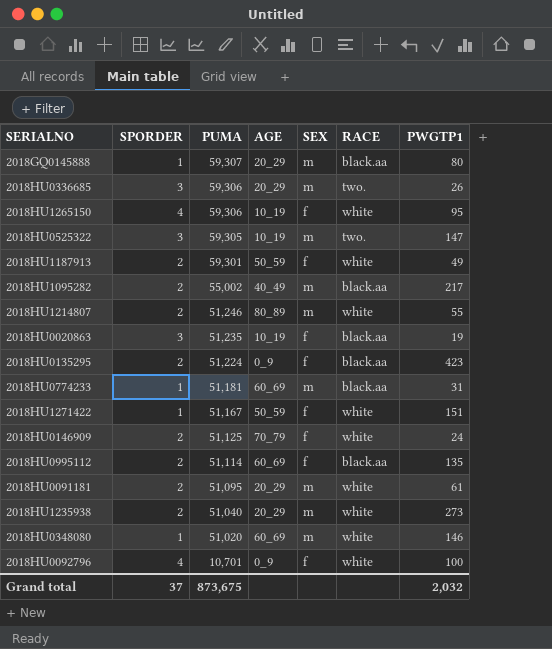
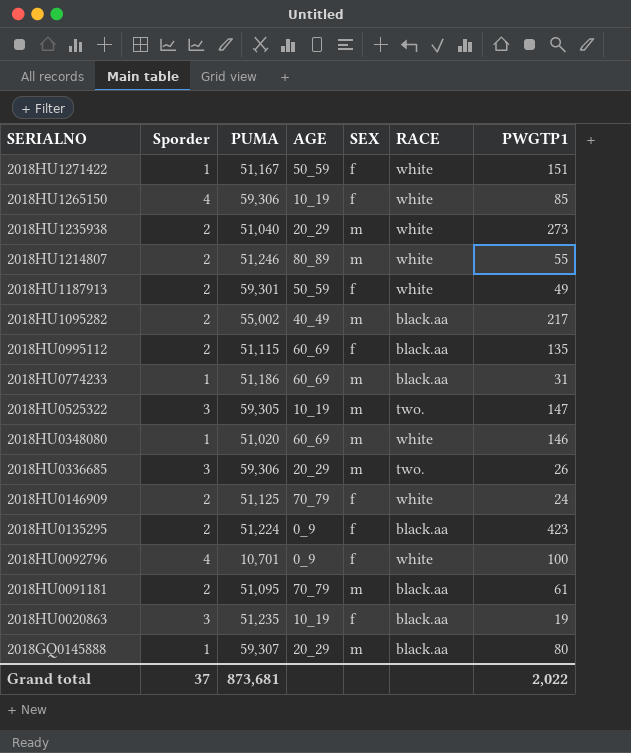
row order: PUMA descending -> SERIALNO descending
column name: SPORDER -> Sporder
2018HU1265150 | PWGTP1: 95 -> 85
2018HU0995112 | PUMA: 51,114 -> 51,115
2018HU0774233 | PUMA: 51,181 -> 51,186
2018HU0091181 | AGE: 20_29 -> 70_79
2018HU0091181 | RACE: white -> black.aa
Grand total | PUMA: 873,675 -> 873,681
Grand total | PWGTP1: 2,032 -> 2,022

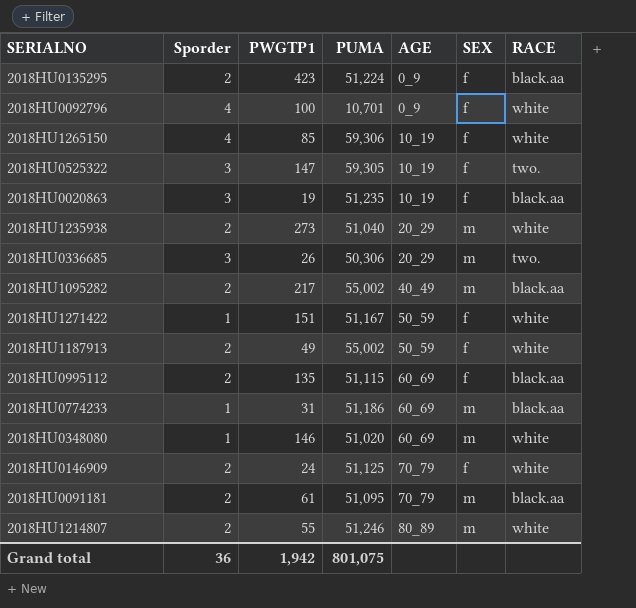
row order: SERIALNO descending -> AGE ascending
column PWGTP1 | position: 7 -> 3
row 2018GQ0145888: 1 | 59,307 | 20_29 | m | black.aa | 80 -> none
2018HU0525322 | SEX: m -> f
2018HU0336685 | PUMA: 59,306 -> 50,306
2018HU1187913 | PUMA: 59,301 -> 55,002
Grand total | Sporder: 37 -> 36
Grand total | PWGTP1: 2,022 -> 1,942
Grand total | PUMA: 873,681 -> 801,075

